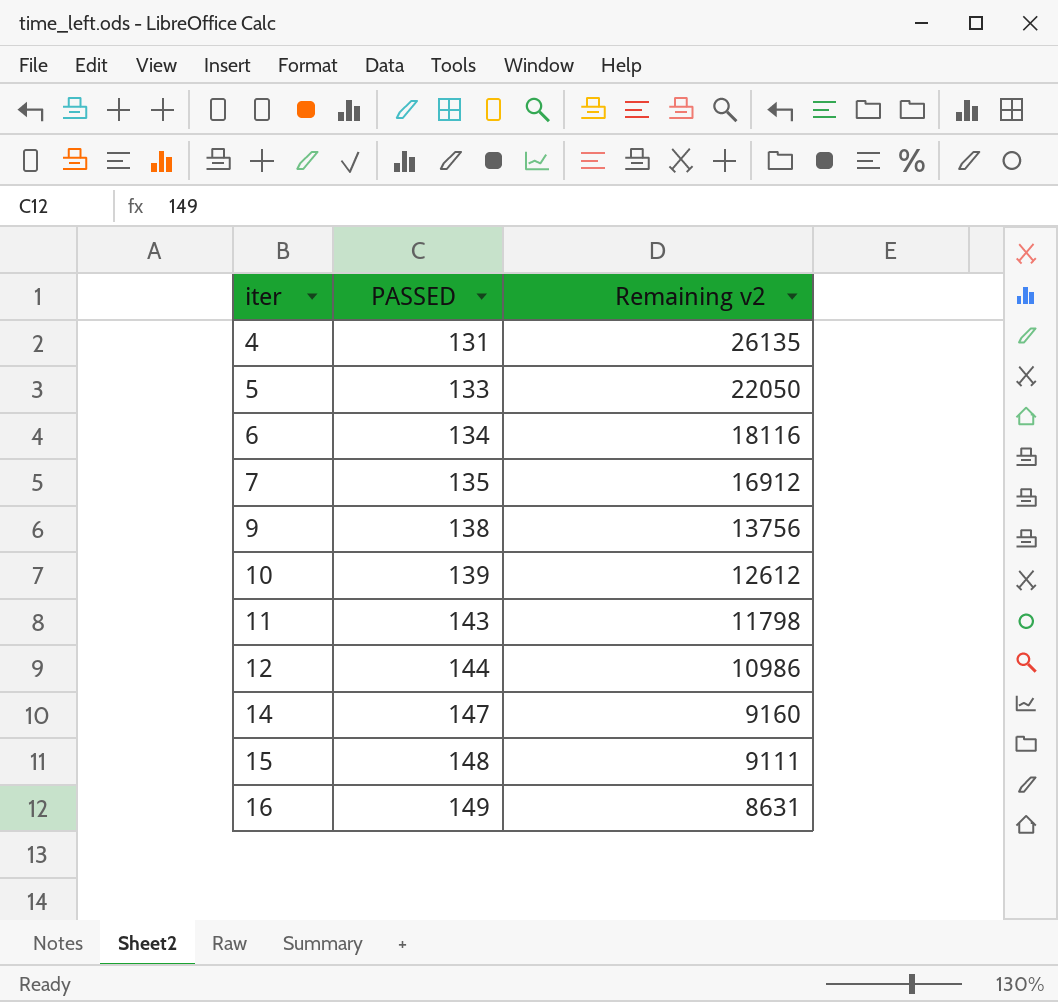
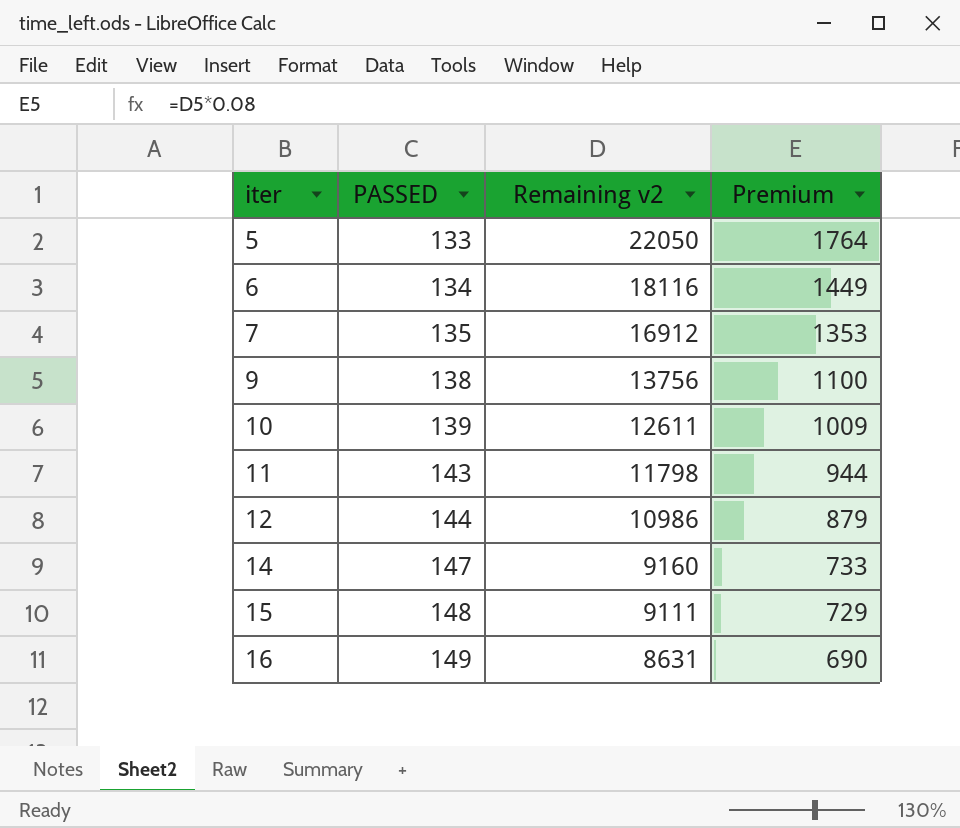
column Premium | formula: none -> [Remaining v2] * 0.08
row 4: 131 | 26135 -> none
10 | Remaining v2: 12612 -> 12611

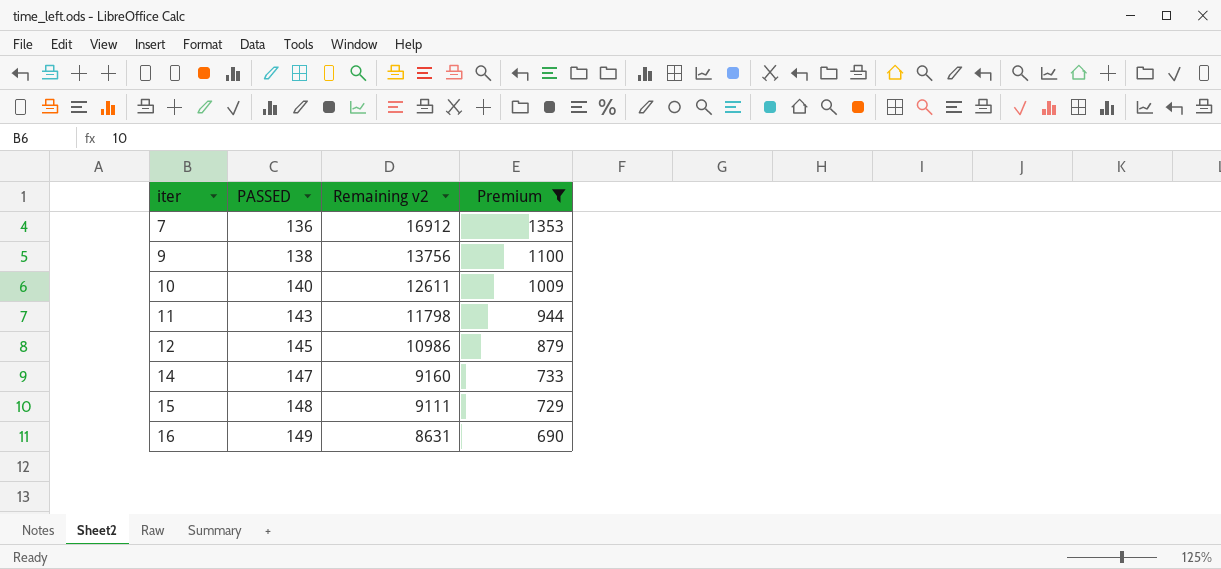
filter: none -> Premium <= 1353
7 | PASSED: 135 -> 136
10 | PASSED: 139 -> 140
12 | PASSED: 144 -> 145

